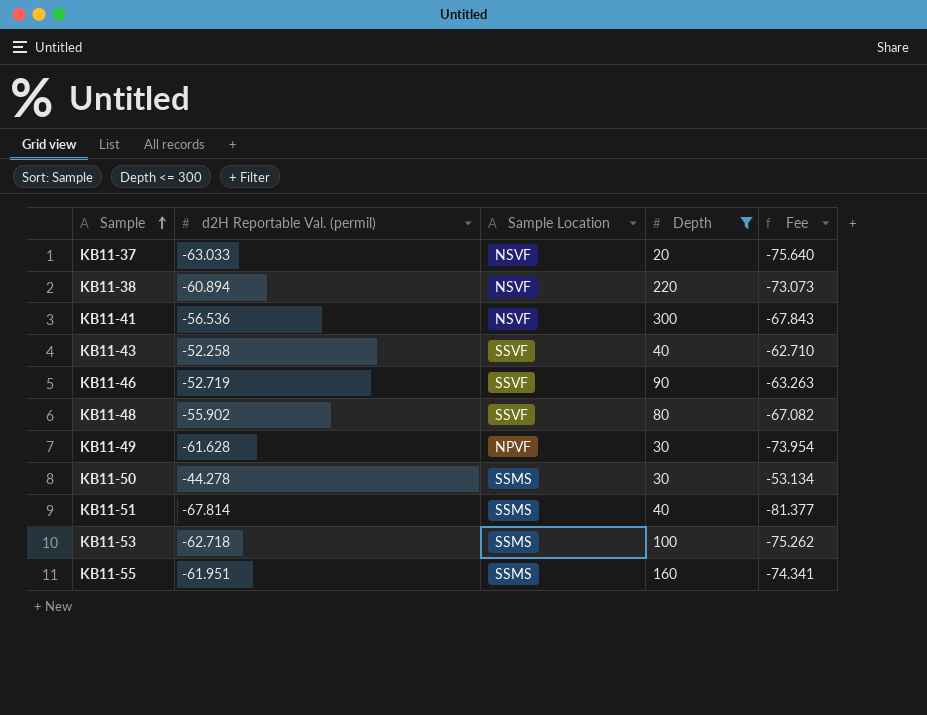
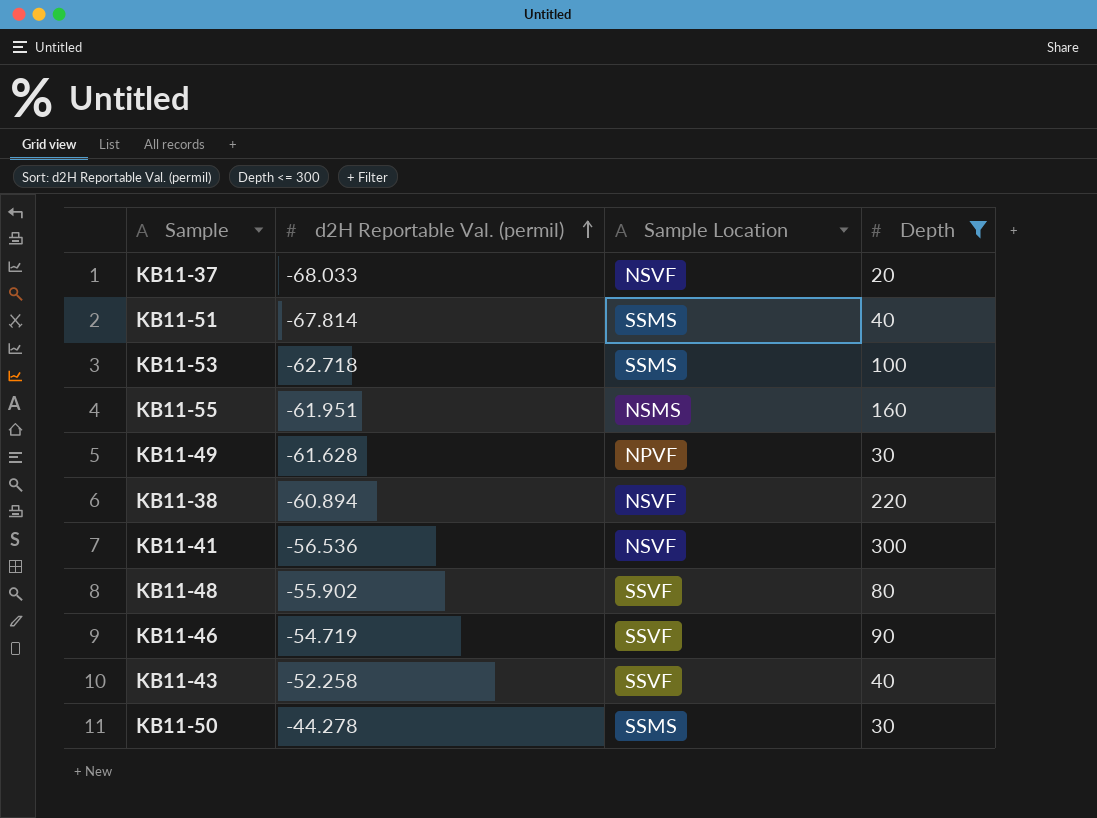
row order: Sample ascending -> d2H Reportable Val. (permil) ascending
column Fee | formula: [d2H Reportable Val. (permil)] * 1.2 -> none
KB11-37 | d2H Reportable Val. (permil): -63.033 -> -68.033
KB11-55 | Sample Location: SSMS -> NSMS
KB11-46 | d2H Reportable Val. (permil): -52.719 -> -54.719

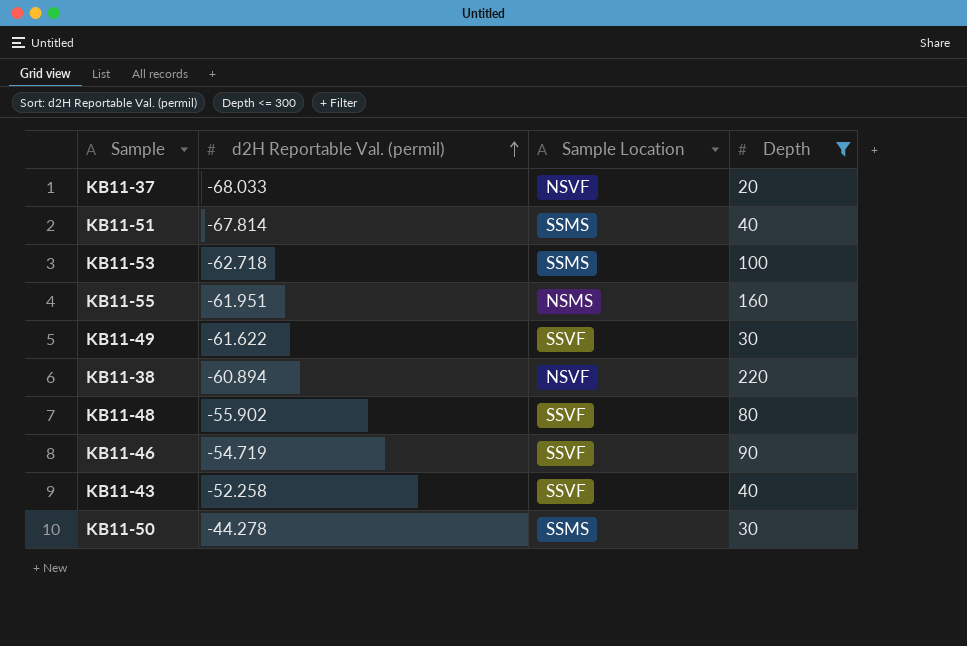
row KB11-41: -56.536 | NSVF | 300 -> none
KB11-49 | d2H Reportable Val. (permil): -61.628 -> -61.622
KB11-49 | Sample Location: NPVF -> SSVF

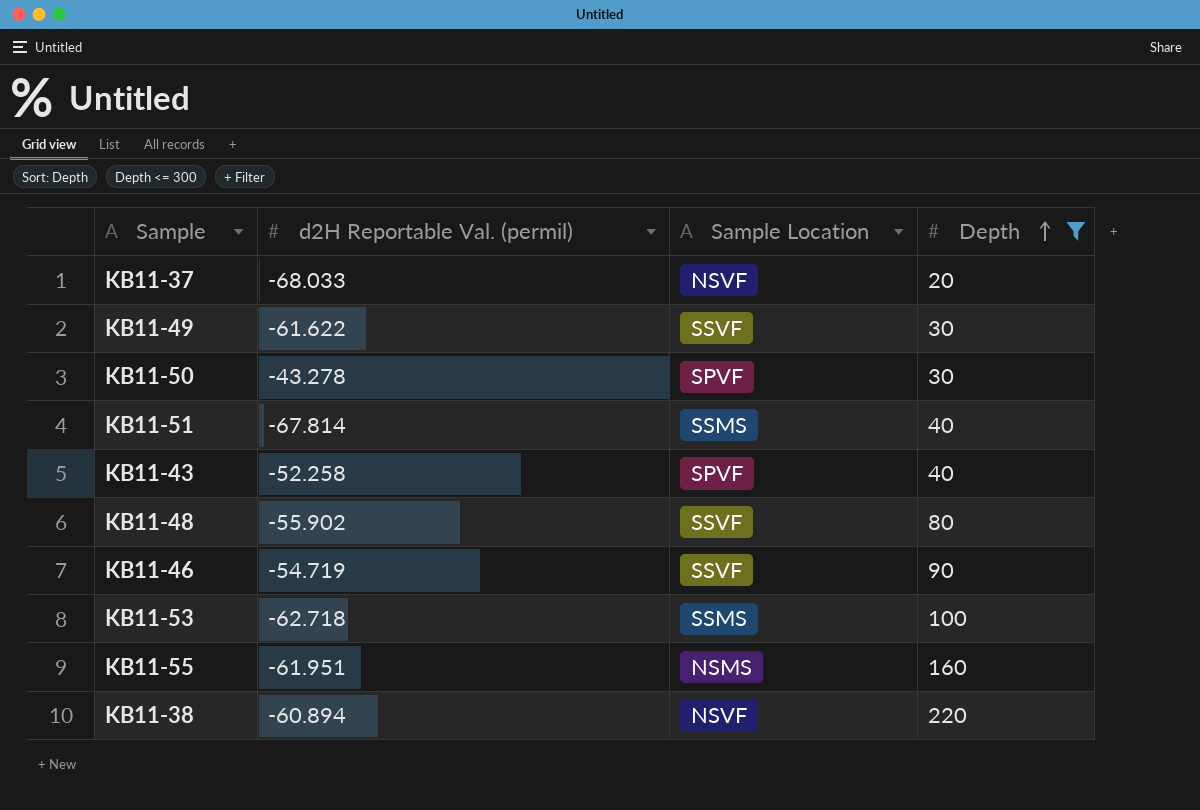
row order: d2H Reportable Val. (permil) ascending -> Depth ascending
KB11-50 | d2H Reportable Val. (permil): -44.278 -> -43.278
KB11-50 | Sample Location: SSMS -> SPVF
KB11-43 | Sample Location: SSVF -> SPVF

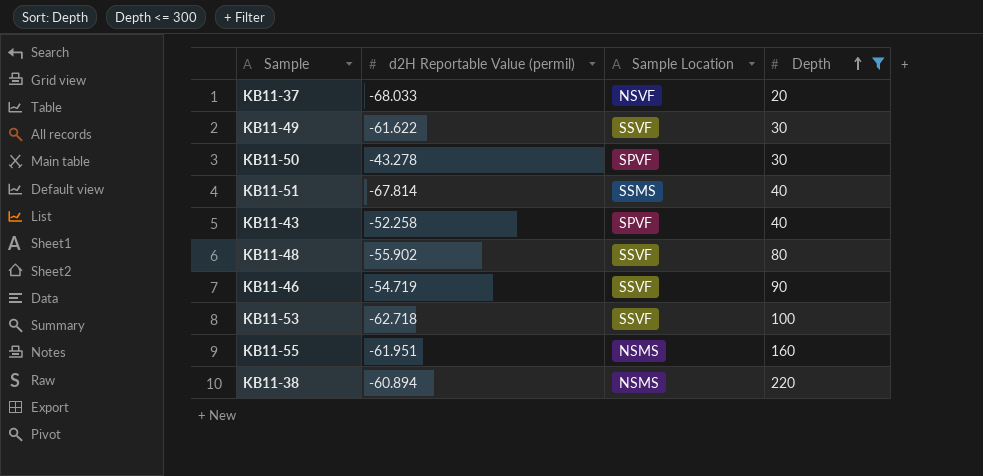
column name: d2H Reportable Val. (permil) -> d2H Reportable Value (permil)
KB11-53 | Sample Location: SSMS -> SSVF
KB11-38 | Sample Location: NSVF -> NSMS

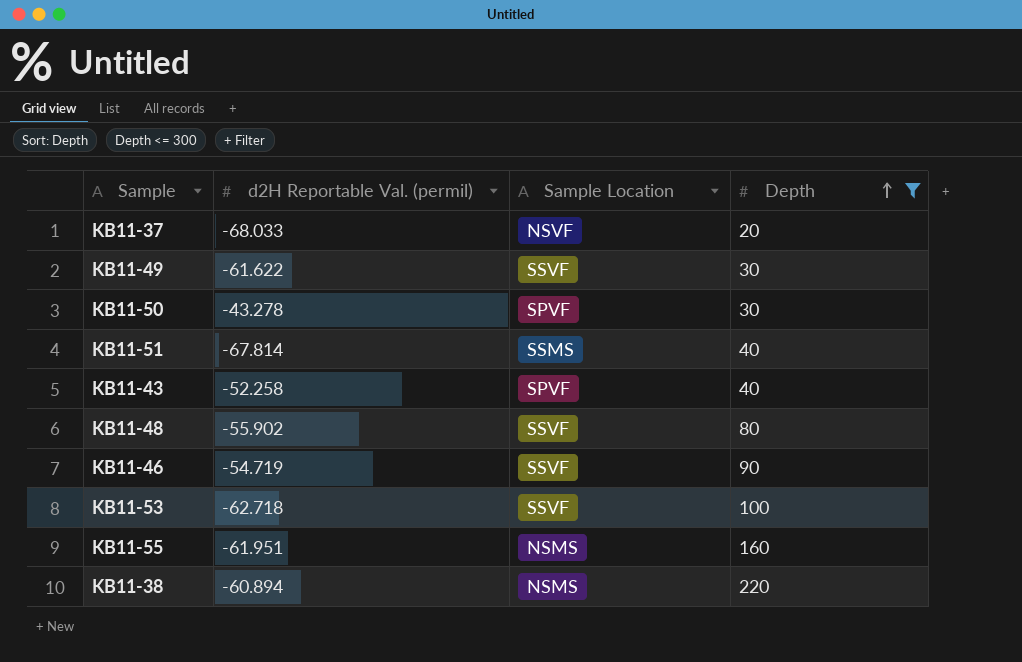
column name: d2H Reportable Value (permil) -> d2H Reportable Val. (permil)

